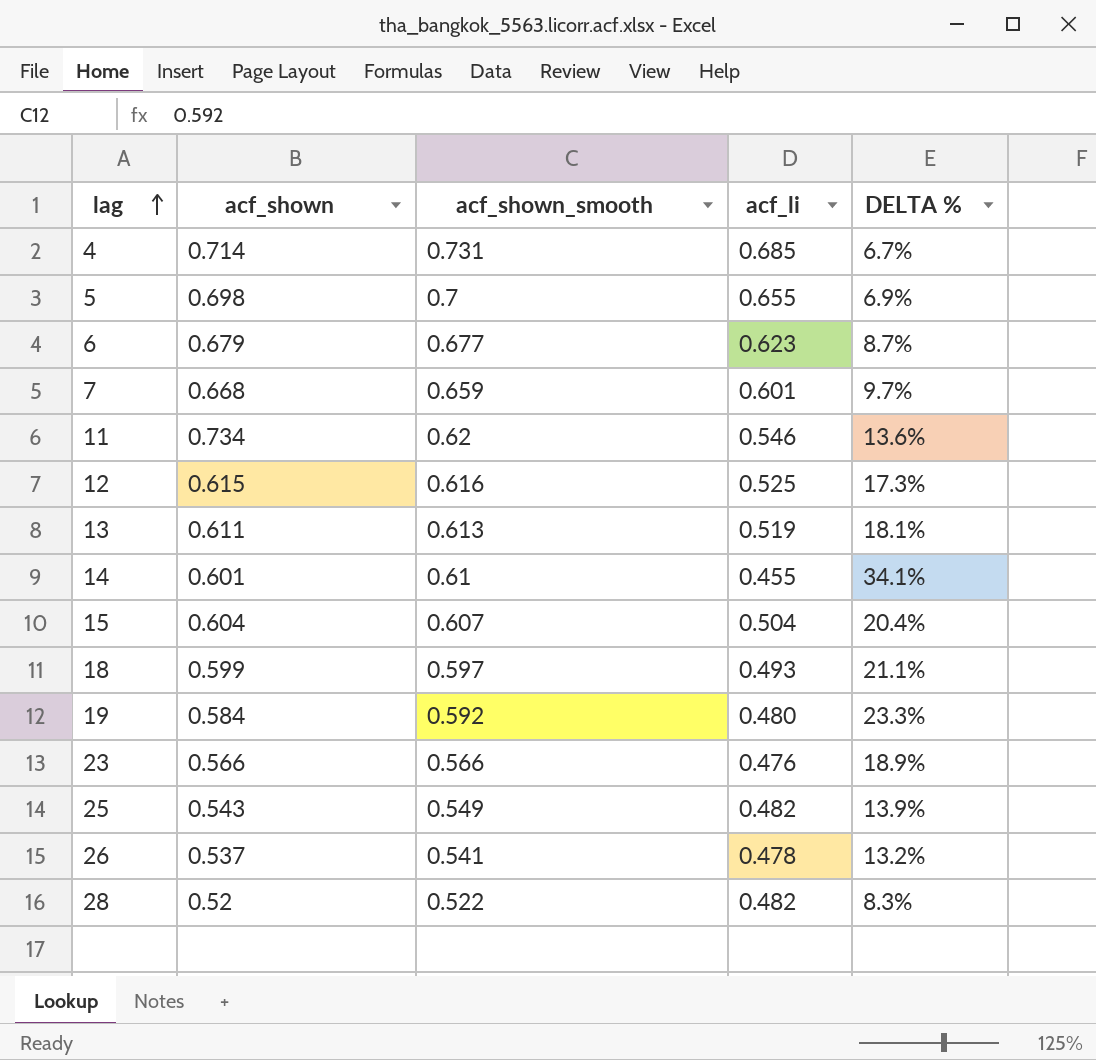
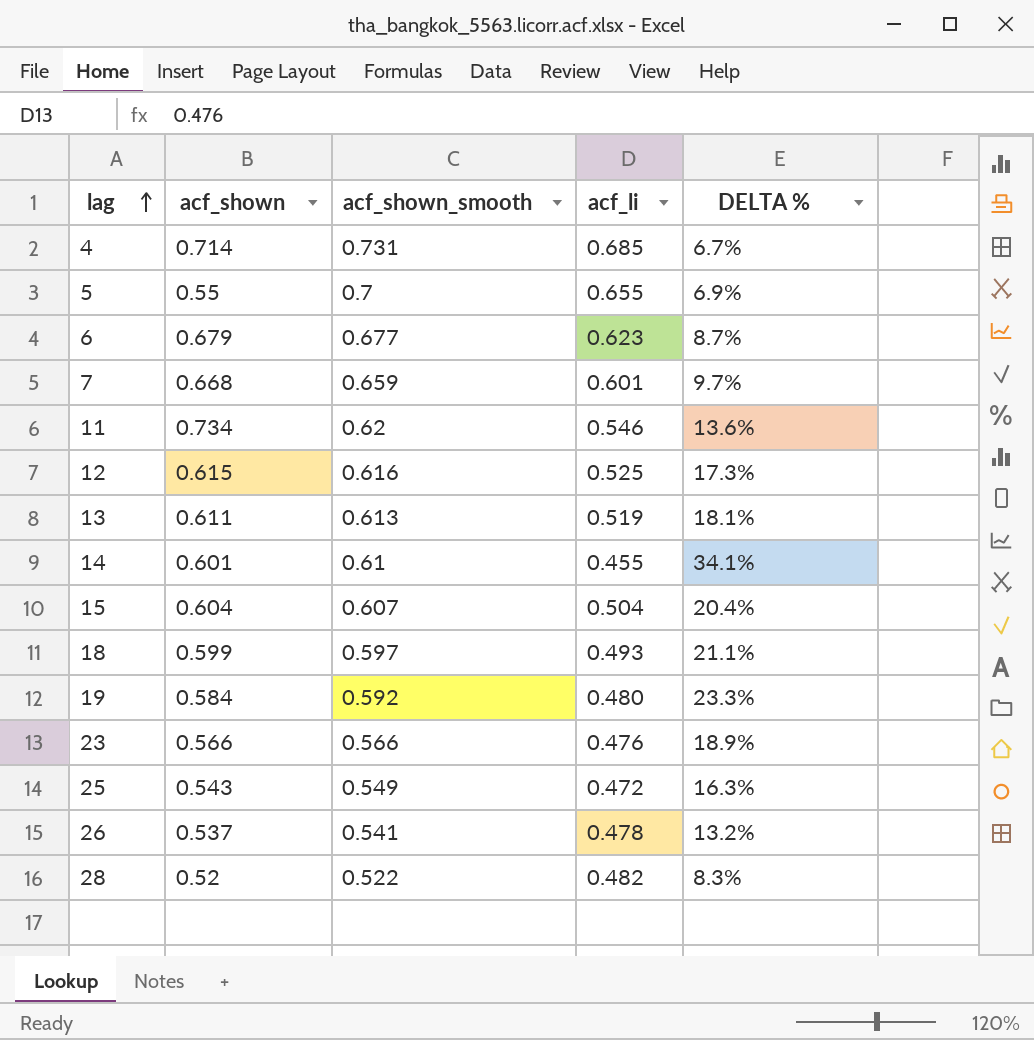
5 | acf_shown: 0.698 -> 0.55
25 | acf_li: 0.482 -> 0.472
25 | DELTA %: 13.9% -> 16.3%

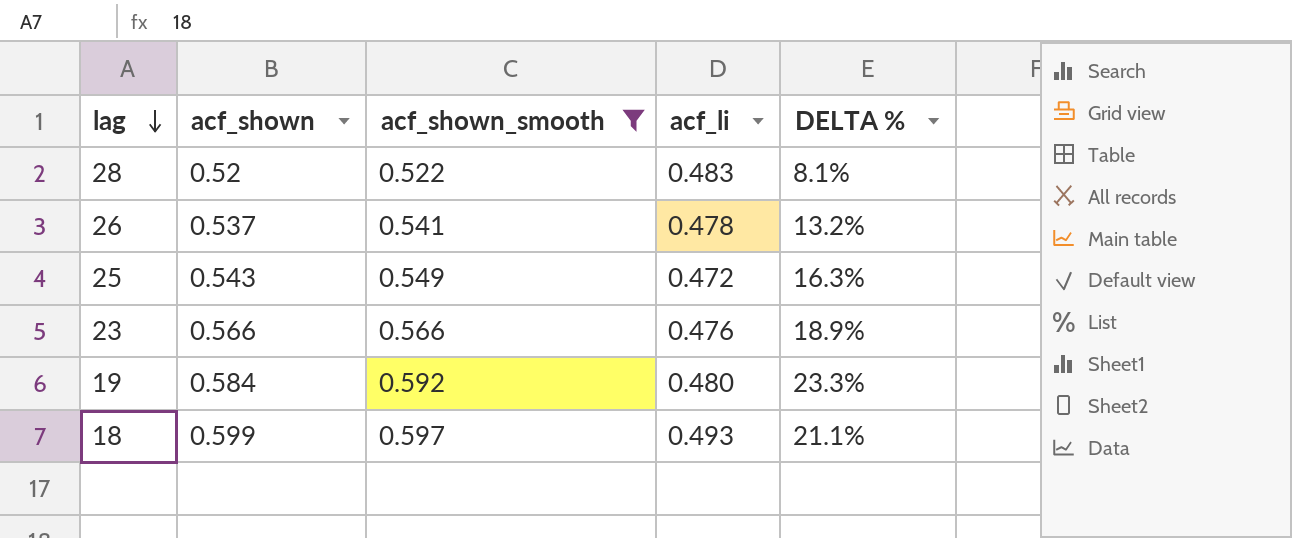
filter: none -> acf_shown_smooth <= 0.597
row order: lag ascending -> lag descending
28 | acf_li: 0.482 -> 0.483
28 | DELTA %: 8.3% -> 8.1%

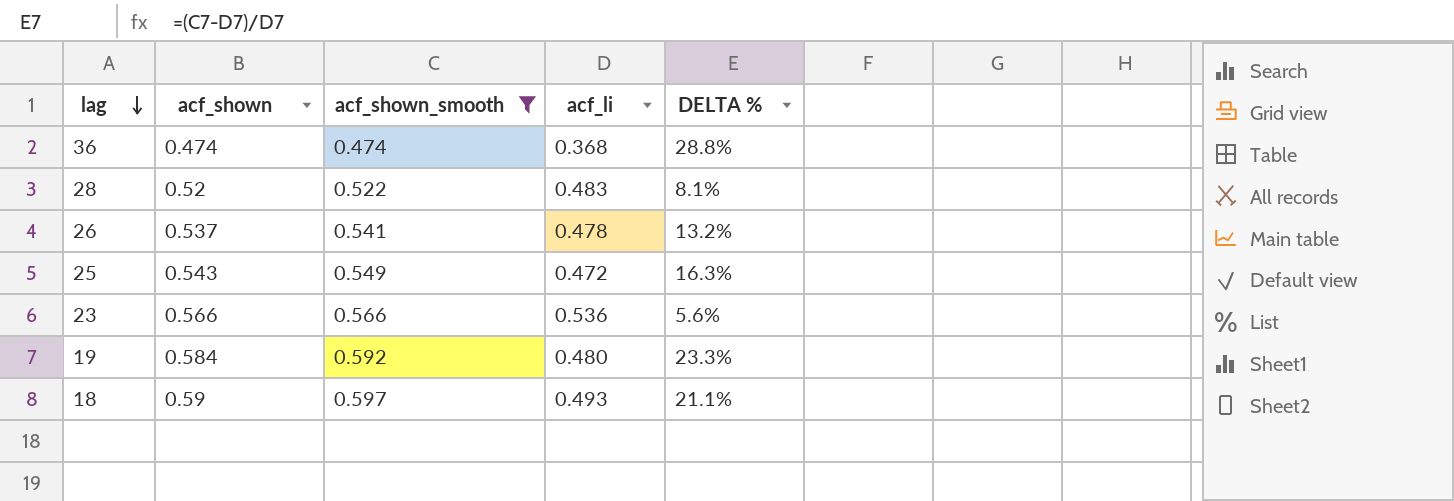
row 36: none -> 0.474 | 0.474 | 0.368 | 28.8%
23 | acf_li: 0.476 -> 0.536
23 | DELTA %: 18.9% -> 5.6%
18 | acf_shown: 0.599 -> 0.59

